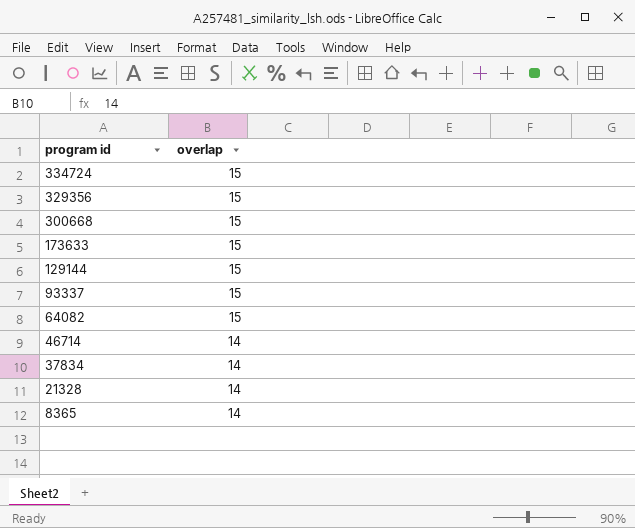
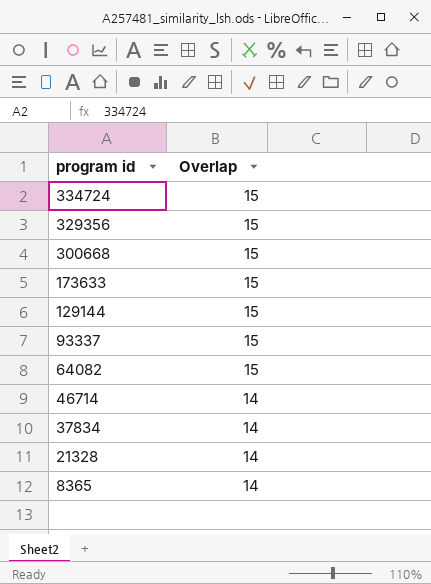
column name: overlap -> Overlap

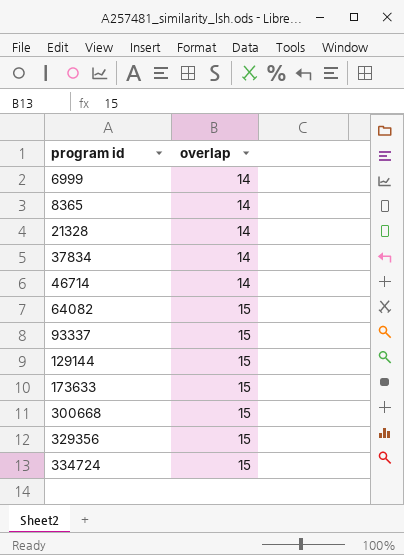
row order: program id descending -> program id ascending
column name: Overlap -> overlap
row 6999: none -> 14

